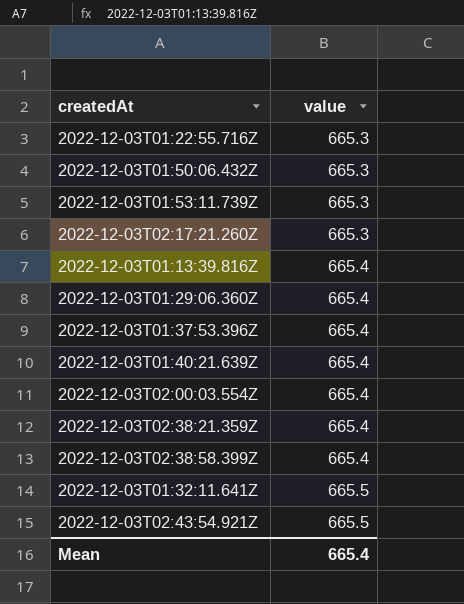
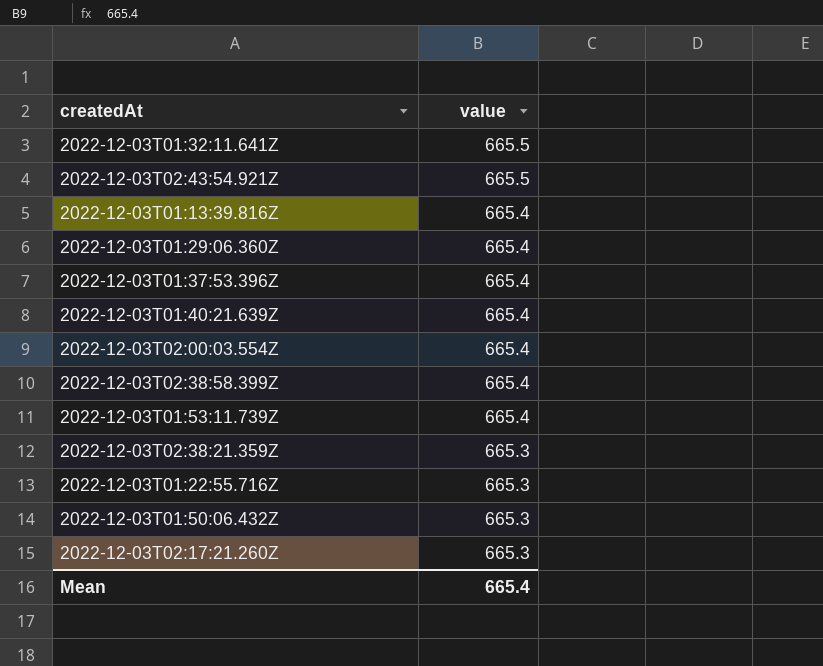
row order: value ascending -> value descending
2022-12-03T01:53:11.739Z | value: 665.3 -> 665.4
2022-12-03T02:38:21.359Z | value: 665.4 -> 665.3

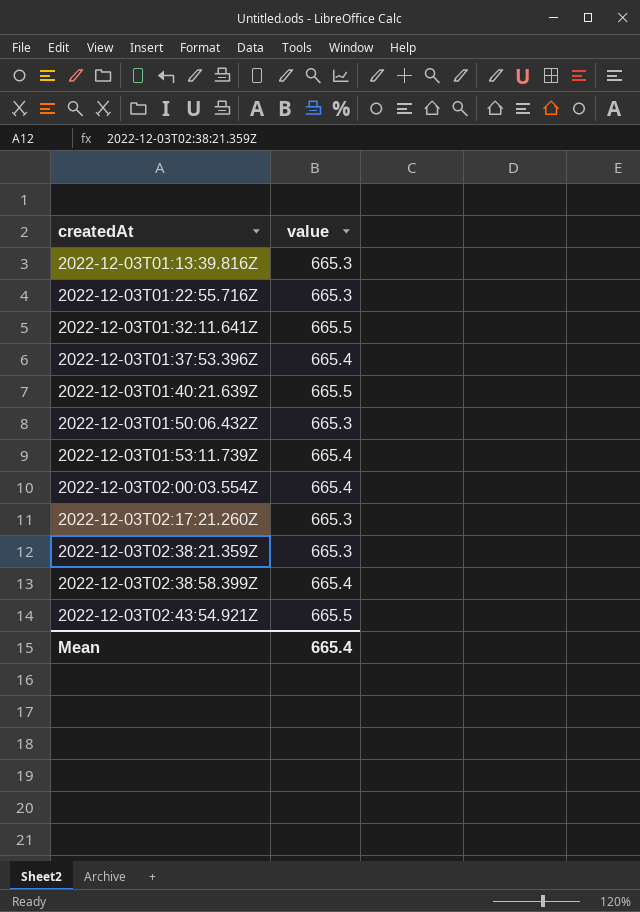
row order: value descending -> createdAt ascending
row 2022-12-03T01:29:06.360Z: 665.4 -> none
2022-12-03T01:13:39.816Z | value: 665.4 -> 665.3
2022-12-03T01:40:21.639Z | value: 665.4 -> 665.5

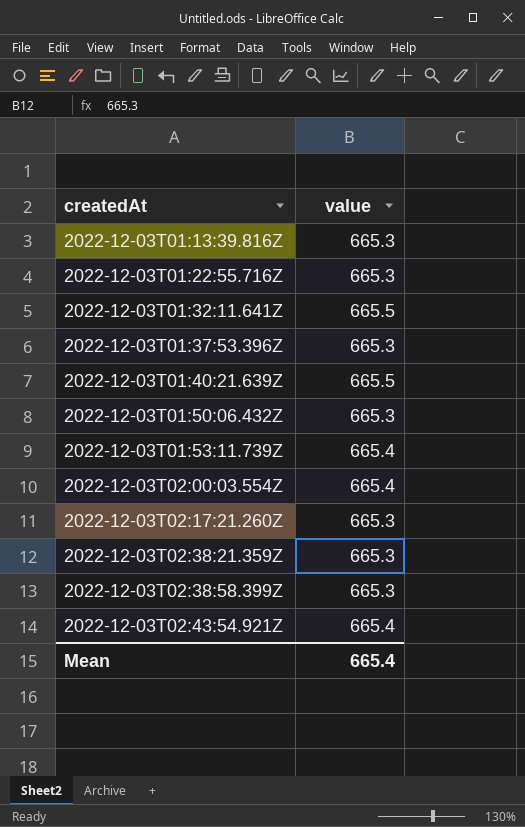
2022-12-03T01:37:53.396Z | value: 665.4 -> 665.3
2022-12-03T02:38:58.399Z | value: 665.4 -> 665.3
2022-12-03T02:43:54.921Z | value: 665.5 -> 665.4

